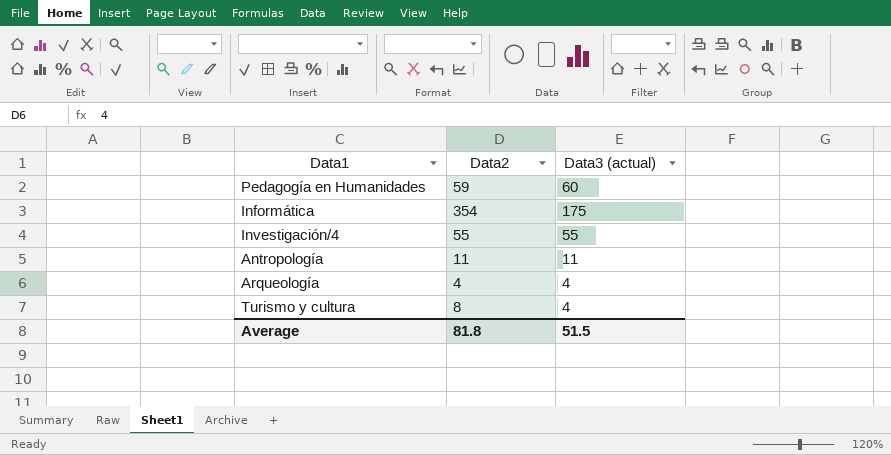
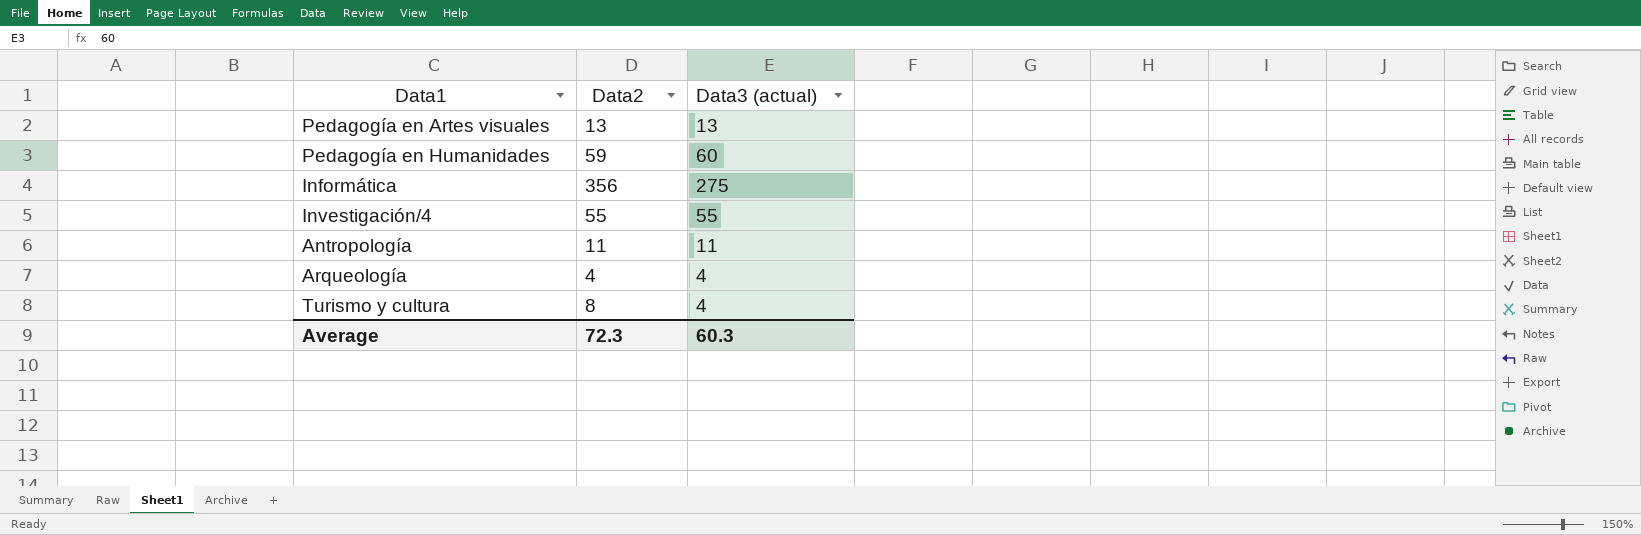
row Pedagogía en Artes visuales: none -> 13 | 13
Informática | Data2: 354 -> 356
Informática | Data3 (actual): 175 -> 275
Average | Data2: 81.8 -> 72.3
Average | Data3 (actual): 51.5 -> 60.3

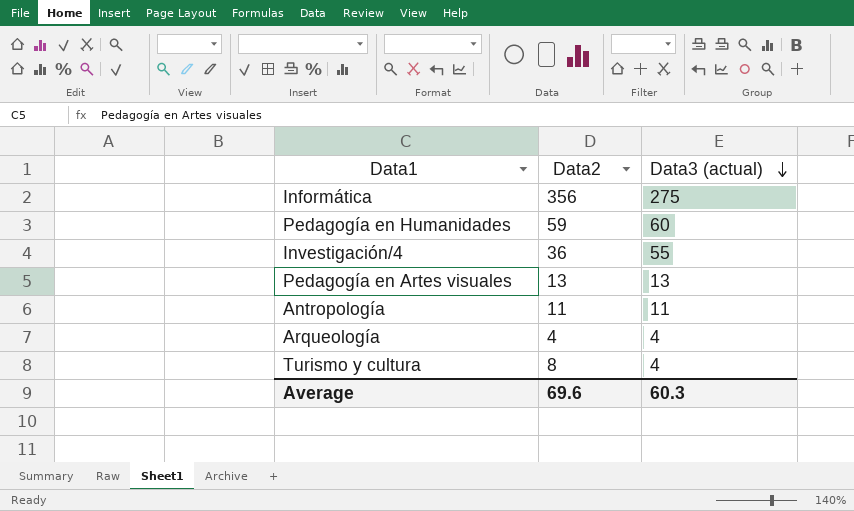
row order: none -> Data3 (actual) descending
Investigación/4 | Data2: 55 -> 36
Average | Data2: 72.3 -> 69.6

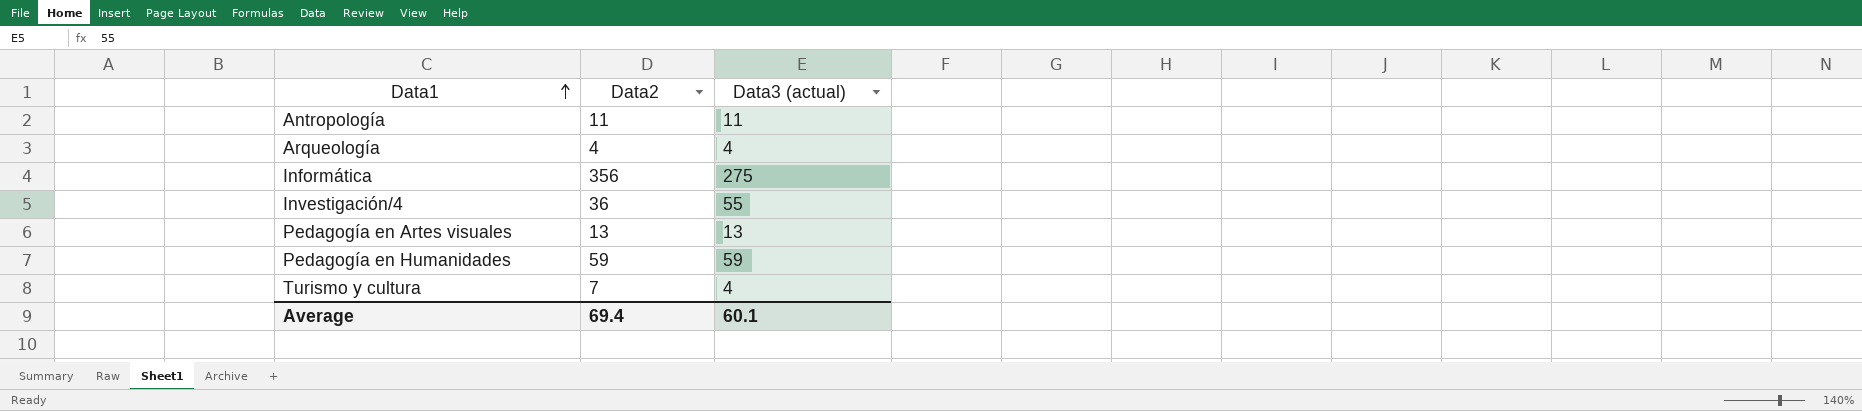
row order: Data3 (actual) descending -> Data1 ascending
Pedagogía en Humanidades | Data3 (actual): 60 -> 59
Turismo y cultura | Data2: 8 -> 7
Average | Data2: 69.6 -> 69.4
Average | Data3 (actual): 60.3 -> 60.1

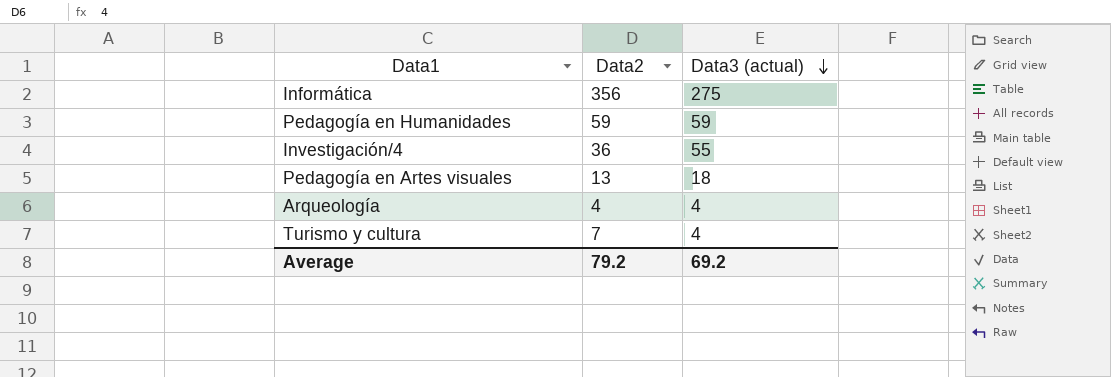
row order: Data1 ascending -> Data3 (actual) descending
row Antropología: 11 | 11 -> none
Pedagogía en Artes visuales | Data3 (actual): 13 -> 18
Average | Data2: 69.4 -> 79.2
Average | Data3 (actual): 60.1 -> 69.2

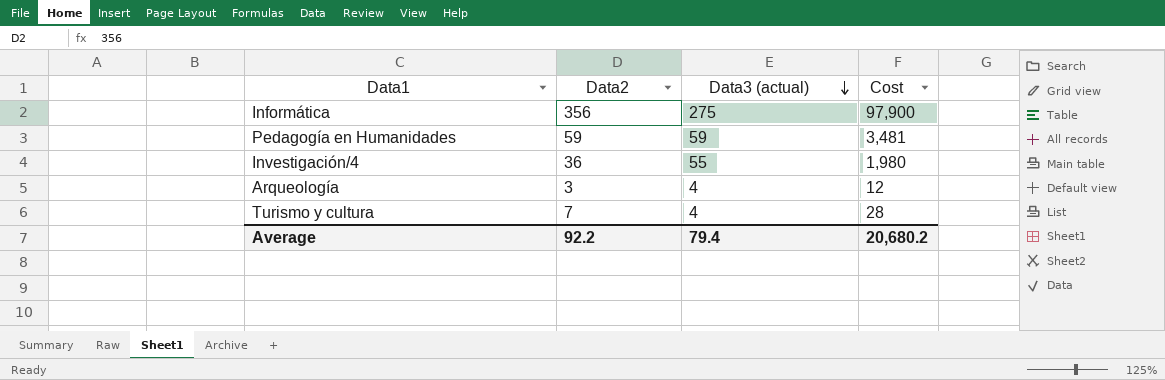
column Cost | formula: none -> [Data2] * [Data3 (actual)]
row Pedagogía en Artes visuales: 13 | 18 -> none
Arqueología | Data2: 4 -> 3
Average | Data2: 79.2 -> 92.2
Average | Data3 (actual): 69.2 -> 79.4

